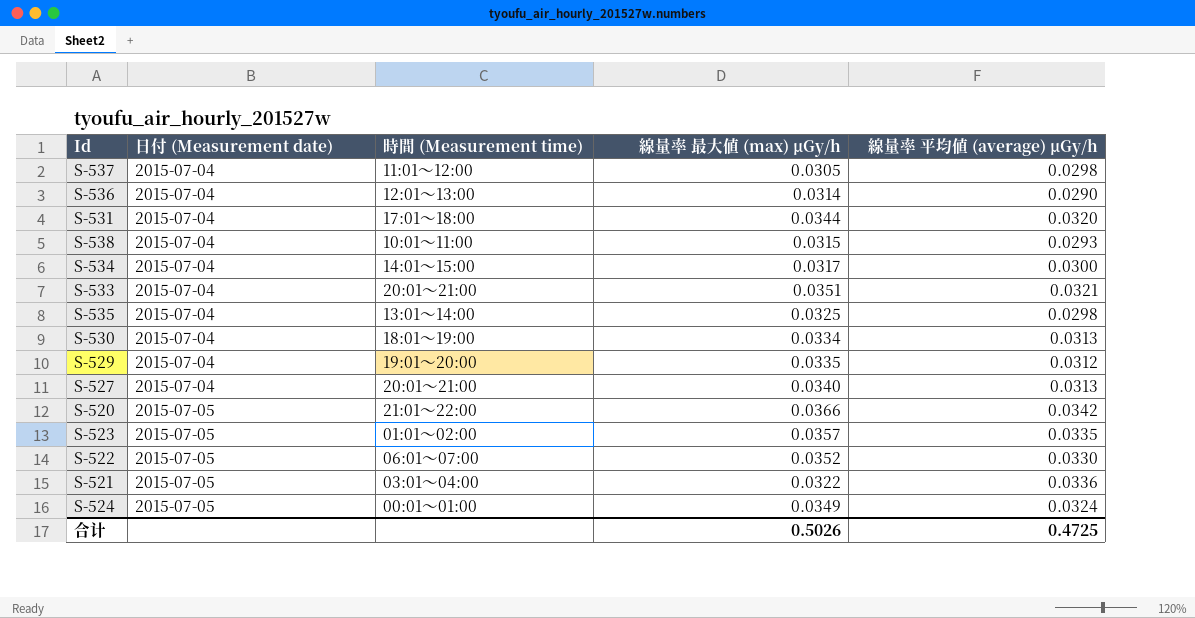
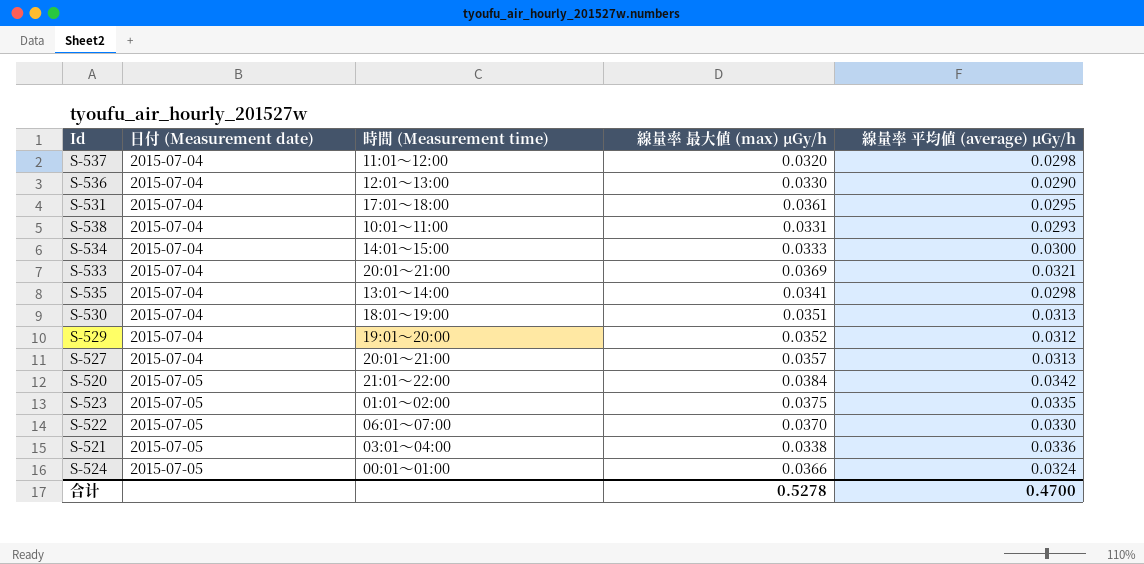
S-537 | 線量率 最大値 (max) μGy/h: 0.0305 -> 0.0320
S-536 | 線量率 最大値 (max) μGy/h: 0.0314 -> 0.0330
S-531 | 線量率 最大値 (max) μGy/h: 0.0344 -> 0.0361
S-531 | 線量率 平均値 (average) μGy/h: 0.0320 -> 0.0295
S-538 | 線量率 最大値 (max) μGy/h: 0.0315 -> 0.0331
S-534 | 線量率 最大値 (max) μGy/h: 0.0317 -> 0.0333
S-533 | 線量率 最大値 (max) μGy/h: 0.0351 -> 0.0369
S-535 | 線量率 最大値 (max) μGy/h: 0.0325 -> 0.0341
S-530 | 線量率 最大値 (max) μGy/h: 0.0334 -> 0.0351
S-529 | 線量率 最大値 (max) μGy/h: 0.0335 -> 0.0352
S-527 | 線量率 最大値 (max) μGy/h: 0.0340 -> 0.0357
S-520 | 線量率 最大値 (max) μGy/h: 0.0366 -> 0.0384
S-523 | 線量率 最大値 (max) μGy/h: 0.0357 -> 0.0375
S-522 | 線量率 最大値 (max) μGy/h: 0.0352 -> 0.0370
S-521 | 線量率 最大値 (max) μGy/h: 0.0322 -> 0.0338
S-524 | 線量率 最大値 (max) μGy/h: 0.0349 -> 0.0366
合计 | 線量率 最大値 (max) μGy/h: 0.5026 -> 0.5278
合计 | 線量率 平均値 (average) μGy/h: 0.4725 -> 0.4700

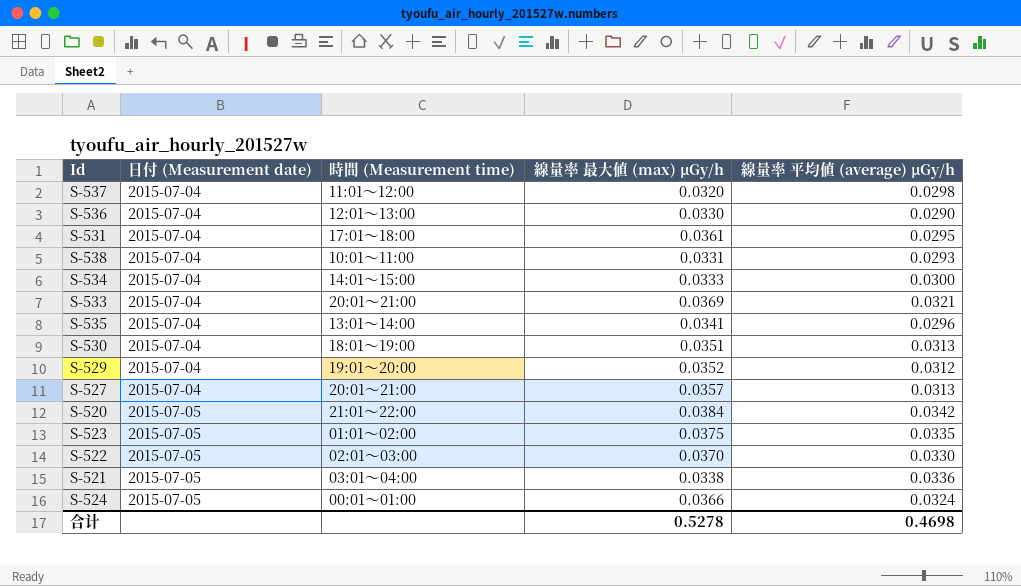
S-535 | 線量率 平均値 (average) μGy/h: 0.0298 -> 0.0296
S-522 | 時間 (Measurement time): 06:01～07:00 -> 02:01～03:00
合计 | 線量率 平均値 (average) μGy/h: 0.4700 -> 0.4698

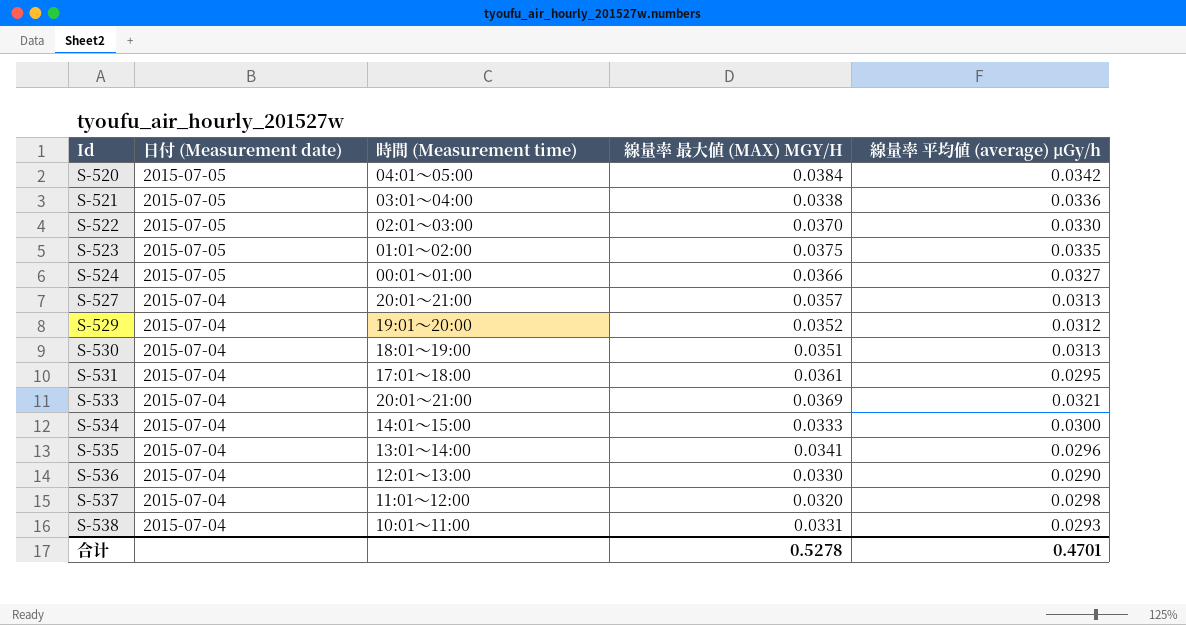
row order: 日付 (Measurement date) ascending -> Id ascending
column name: 線量率 最大値 (max) μGy/h -> 線量率 最大値 (MAX) ΜGY/H
S-520 | 時間 (Measurement time): 21:01～22:00 -> 04:01～05:00
S-524 | 線量率 平均値 (average) μGy/h: 0.0324 -> 0.0327
合计 | 線量率 平均値 (average) μGy/h: 0.4698 -> 0.4701

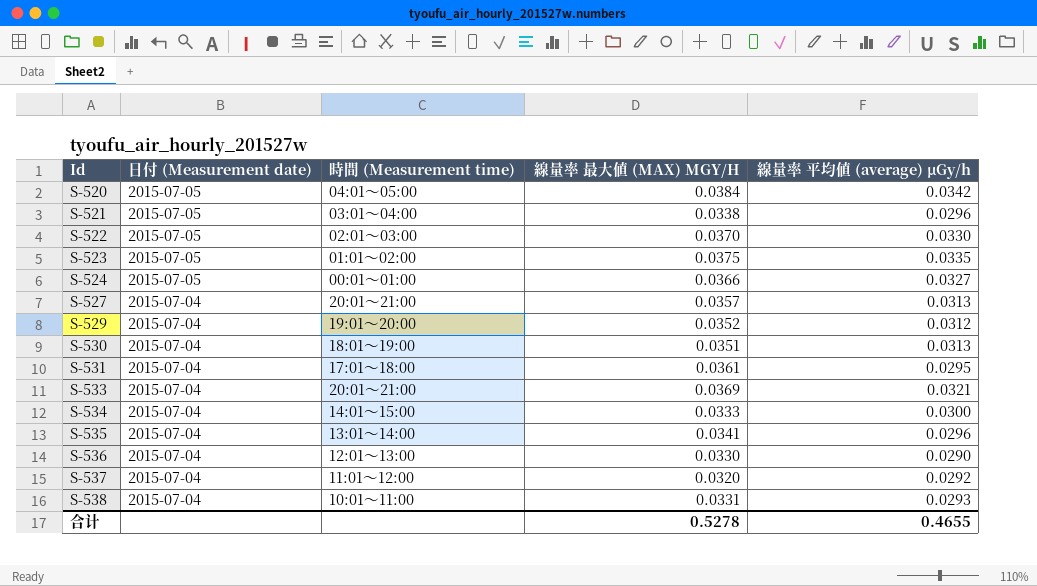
S-521 | 線量率 平均値 (average) μGy/h: 0.0336 -> 0.0296
S-537 | 線量率 平均値 (average) μGy/h: 0.0298 -> 0.0292
合计 | 線量率 平均値 (average) μGy/h: 0.4701 -> 0.4655

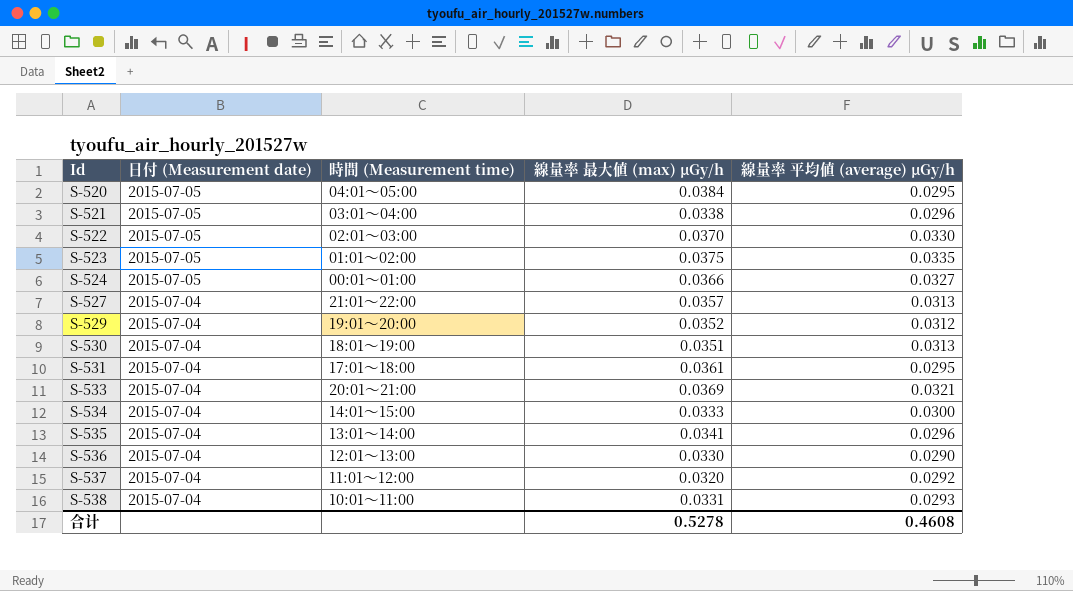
column name: 線量率 最大値 (MAX) ΜGY/H -> 線量率 最大値 (max) μGy/h
S-520 | 線量率 平均値 (average) μGy/h: 0.0342 -> 0.0295
S-527 | 時間 (Measurement time): 20:01～21:00 -> 21:01～22:00
合计 | 線量率 平均値 (average) μGy/h: 0.4655 -> 0.4608

